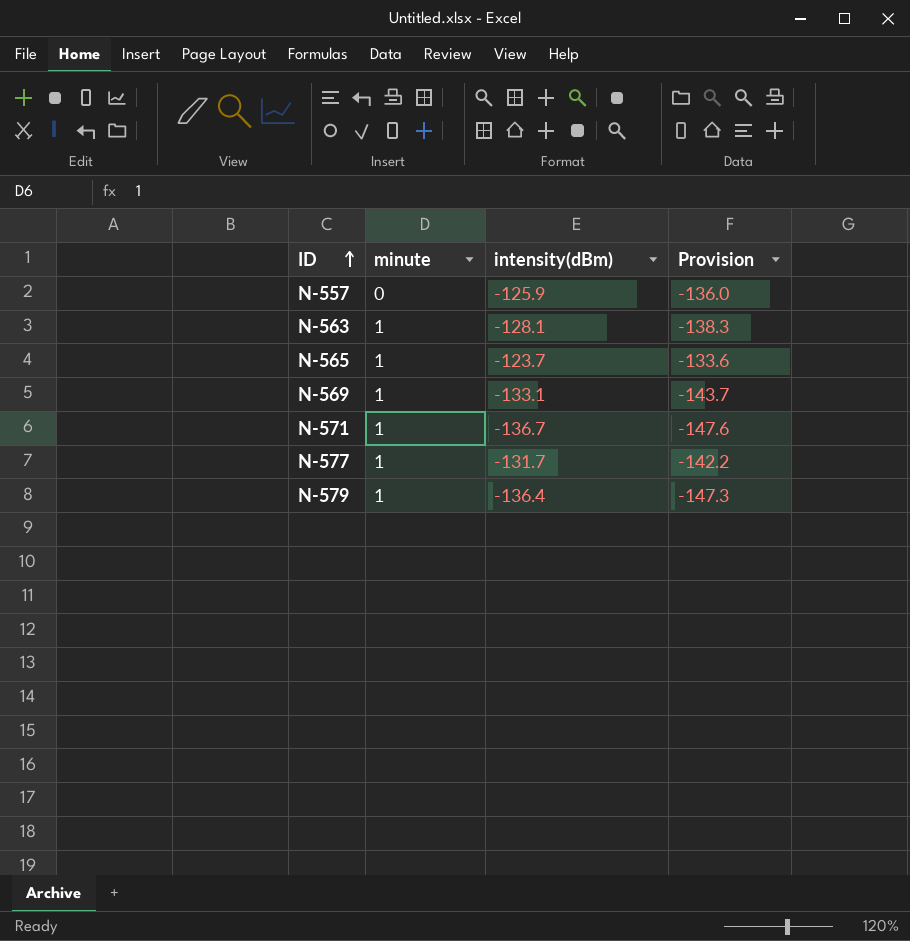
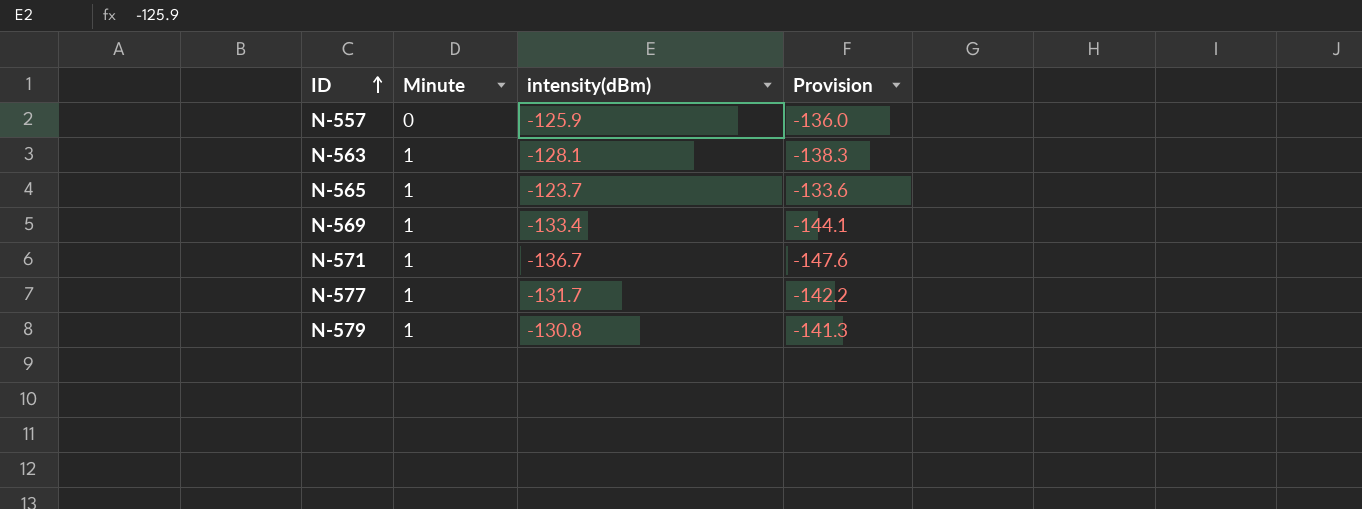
column name: minute -> Minute
N-569 | intensity(dBm): -133.1 -> -133.4
N-569 | Provision: -143.7 -> -144.1
N-579 | intensity(dBm): -136.4 -> -130.8
N-579 | Provision: -147.3 -> -141.3

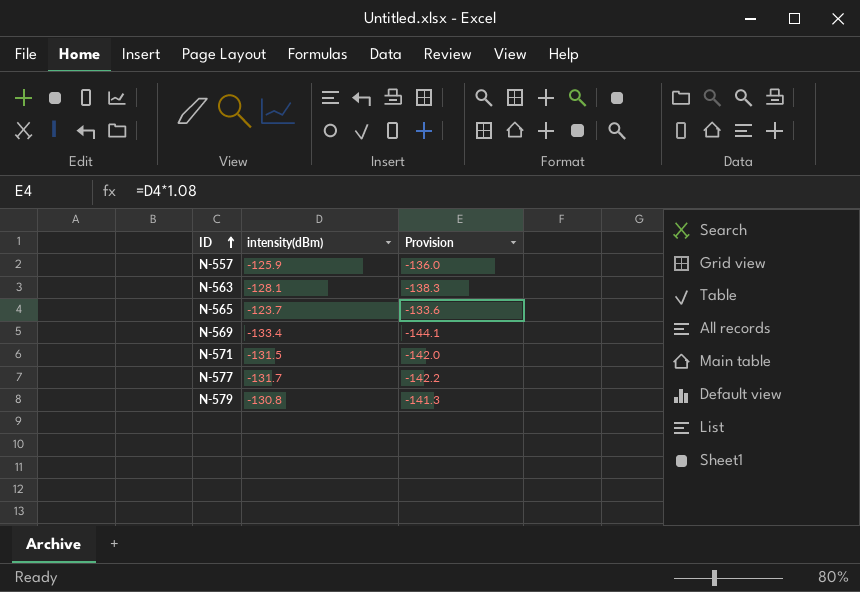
column Minute | position: 2 -> none
N-571 | intensity(dBm): -136.7 -> -131.5
N-571 | Provision: -147.6 -> -142.0

